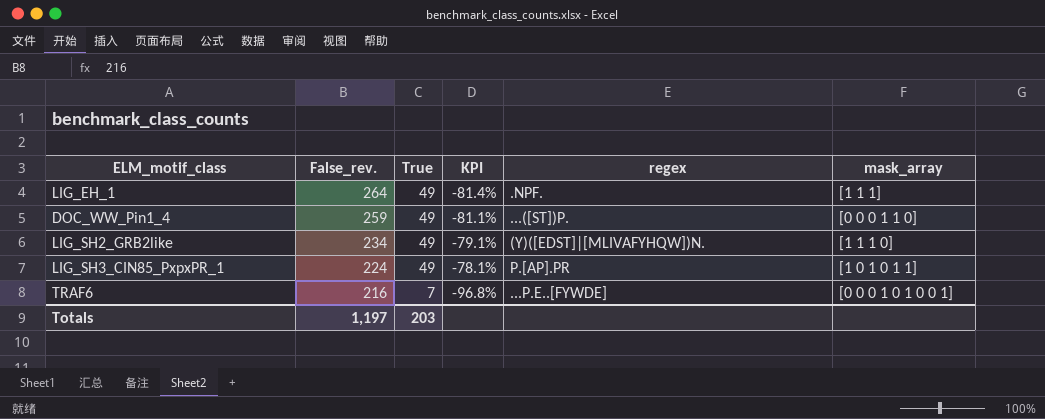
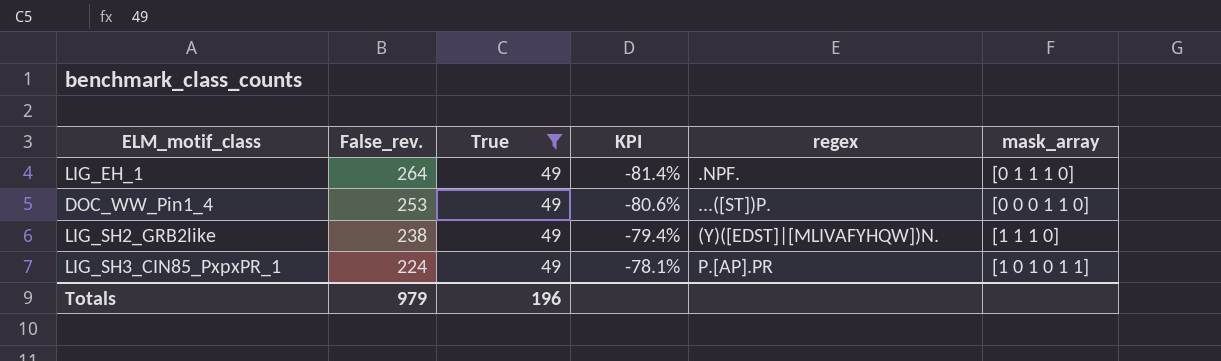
filter: none -> True = 49
LIG_EH_1 | mask_array: [1 1 1] -> [0 1 1 1 0]
DOC_WW_Pin1_4 | False_rev.: 259 -> 253
DOC_WW_Pin1_4 | KPI: -81.1% -> -80.6%
LIG_SH2_GRB2like | False_rev.: 234 -> 238
LIG_SH2_GRB2like | KPI: -79.1% -> -79.4%
Totals | False_rev.: 1,197 -> 979
Totals | True: 203 -> 196

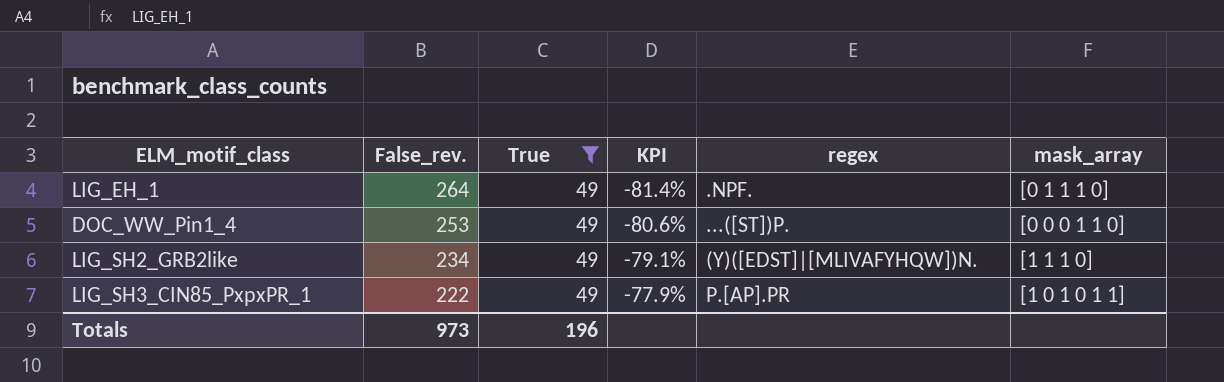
LIG_SH2_GRB2like | False_rev.: 238 -> 234
LIG_SH2_GRB2like | KPI: -79.4% -> -79.1%
LIG_SH3_CIN85_PxpxPR_1 | False_rev.: 224 -> 222
LIG_SH3_CIN85_PxpxPR_1 | KPI: -78.1% -> -77.9%
Totals | False_rev.: 979 -> 973

